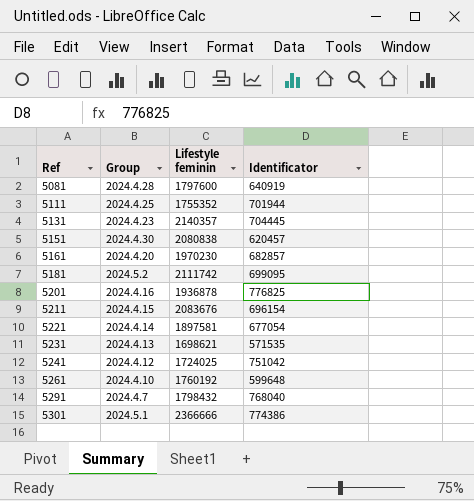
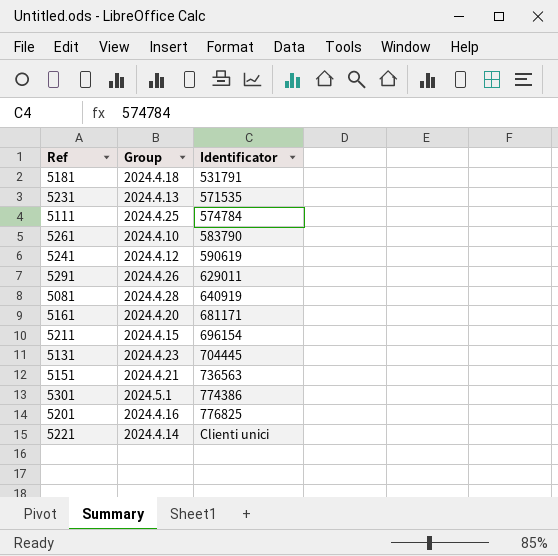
row order: Ref ascending -> Identificator ascending
column Lifestyle feminin | position: 3 -> none
5181 | Group: 2024.5.2 -> 2024.4.18
5181 | Identificator: 699095 -> 531791
5111 | Identificator: 701944 -> 574784
5261 | Identificator: 599648 -> 583790
5241 | Identificator: 751042 -> 590619
5291 | Group: 2024.4.7 -> 2024.4.26
5291 | Identificator: 768040 -> 629011
5161 | Identificator: 682857 -> 681171
5151 | Group: 2024.4.30 -> 2024.4.21
5151 | Identificator: 620457 -> 736563
5221 | Identificator: 677054 -> Clienti unici

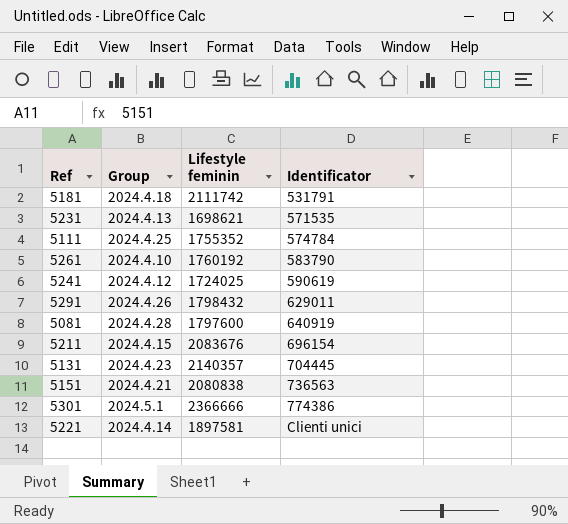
column Lifestyle feminin | position: none -> 3
row 5161: 2024.4.20 | 681171 -> none
row 5201: 2024.4.16 | 776825 -> none

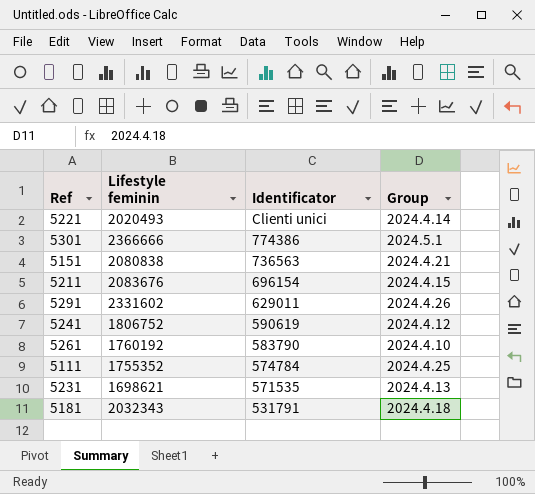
row order: Identificator ascending -> Identificator descending
column Group | position: 2 -> 4
row 5081: 2024.4.28 | 1797600 | 640919 -> none
row 5131: 2024.4.23 | 2140357 | 704445 -> none
5221 | Lifestyle feminin: 1897581 -> 2020493
5291 | Lifestyle feminin: 1798432 -> 2331602
5241 | Lifestyle feminin: 1724025 -> 1806752
5181 | Lifestyle feminin: 2111742 -> 2032343

